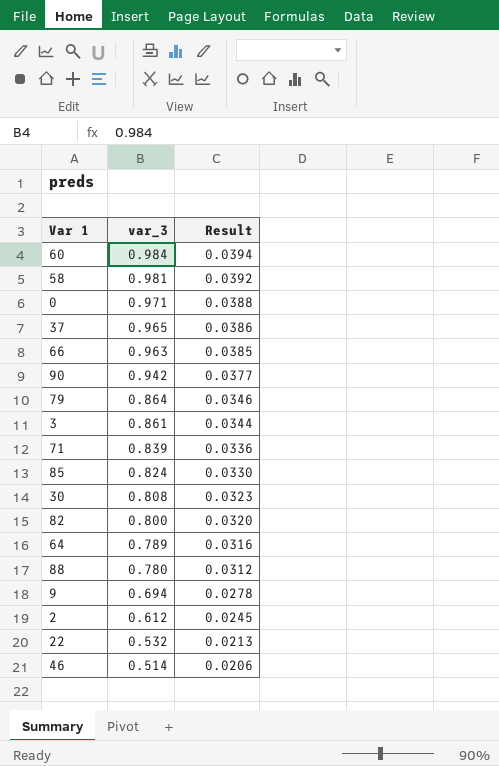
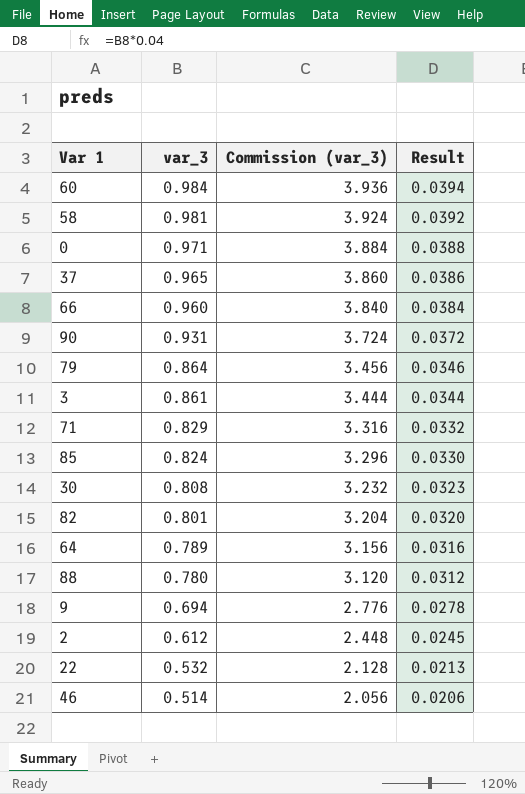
column Commission (var_3) | formula: none -> [var_3] * 4
66 | var_3: 0.963 -> 0.960
66 | Result: 0.0385 -> 0.0384
90 | var_3: 0.942 -> 0.931
90 | Result: 0.0377 -> 0.0372
71 | var_3: 0.839 -> 0.829
71 | Result: 0.0336 -> 0.0332
82 | var_3: 0.800 -> 0.801

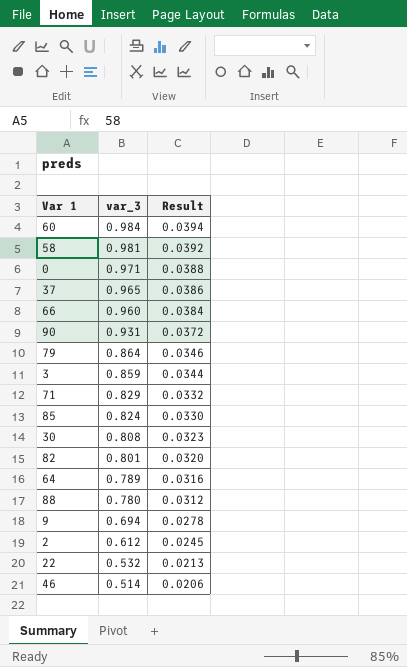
column Commission (var_3) | formula: [var_3] * 4 -> none
3 | var_3: 0.861 -> 0.859

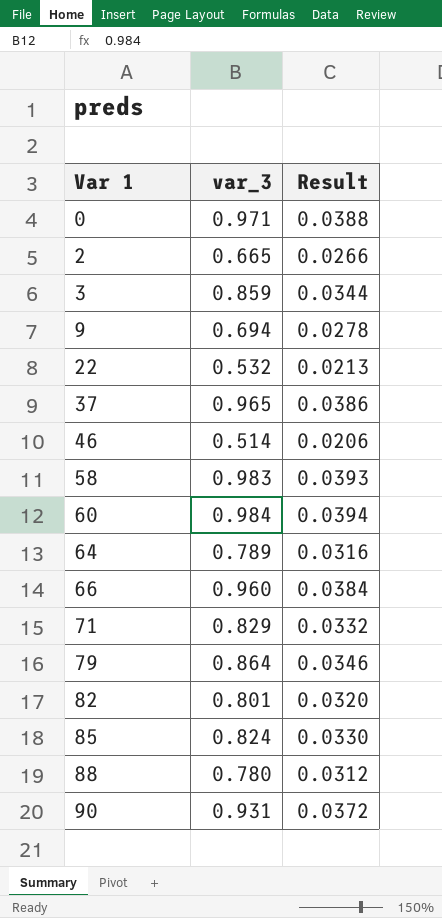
row order: var_3 descending -> Var 1 ascending
row 30: 0.808 | 0.0323 -> none
2 | var_3: 0.612 -> 0.665
2 | Result: 0.0245 -> 0.0266
58 | var_3: 0.981 -> 0.983
58 | Result: 0.0392 -> 0.0393

